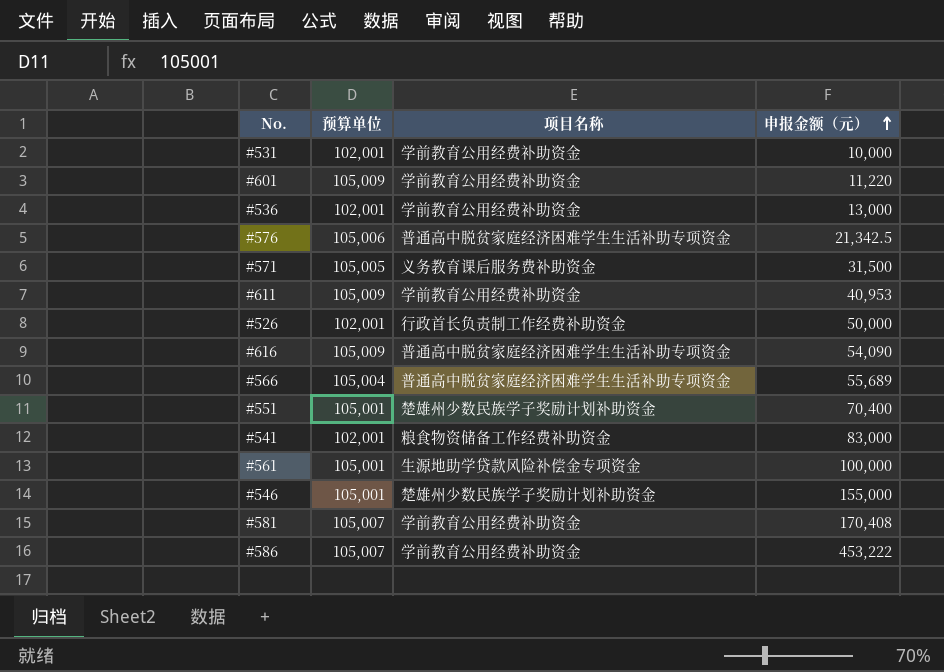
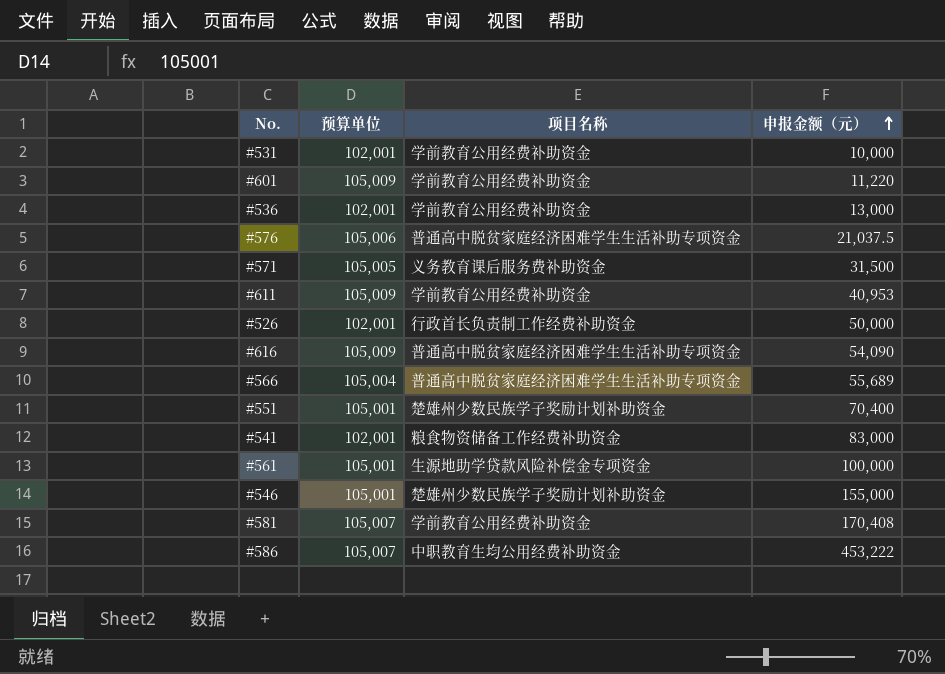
#576 | 申报金额（元）: 21,342.5 -> 21,037.5
#586 | 项目名称: 学前教育公用经费补助资金 -> 中职教育生均公用经费补助资金

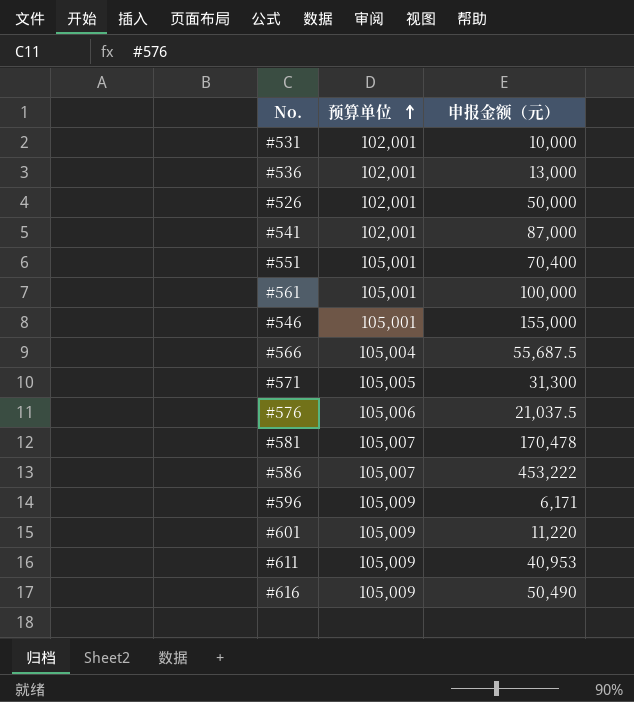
row order: 申报金额（元） ascending -> 预算单位 ascending
column 项目名称 | position: 3 -> none
#541 | 申报金额（元）: 83,000 -> 87,000
#566 | 申报金额（元）: 55,689 -> 55,687.5
#571 | 申报金额（元）: 31,500 -> 31,300
#581 | 申报金额（元）: 170,408 -> 170,478
row #596: none -> 105,009 | 6,171
#616 | 申报金额（元）: 54,090 -> 50,490

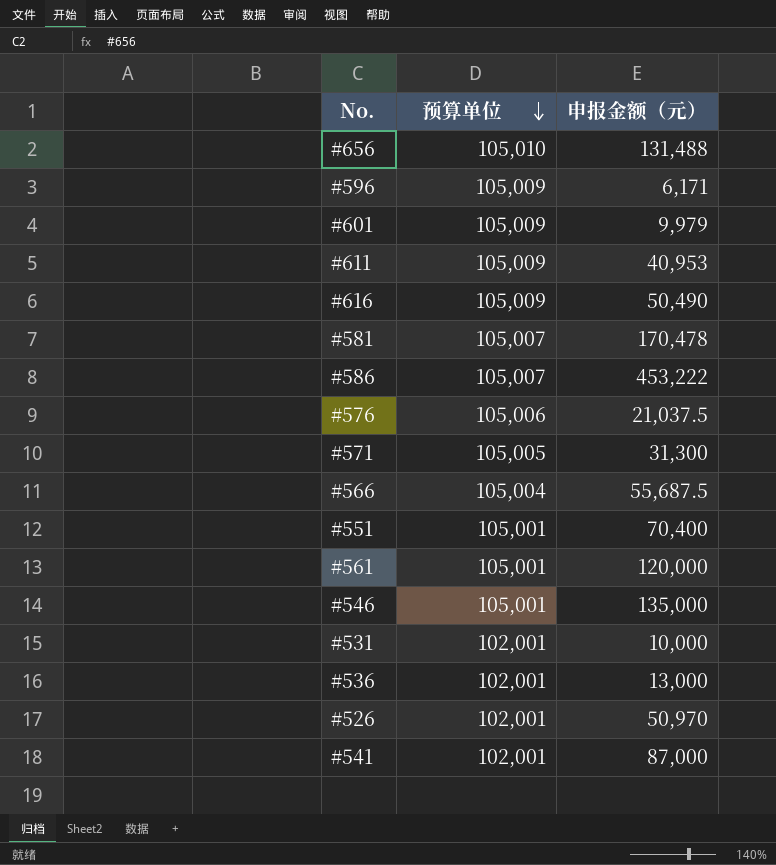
row order: 预算单位 ascending -> 预算单位 descending
row #656: none -> 105,010 | 131,488
#601 | 申报金额（元）: 11,220 -> 9,979
#561 | 申报金额（元）: 100,000 -> 120,000
#546 | 申报金额（元）: 155,000 -> 135,000
#526 | 申报金额（元）: 50,000 -> 50,970

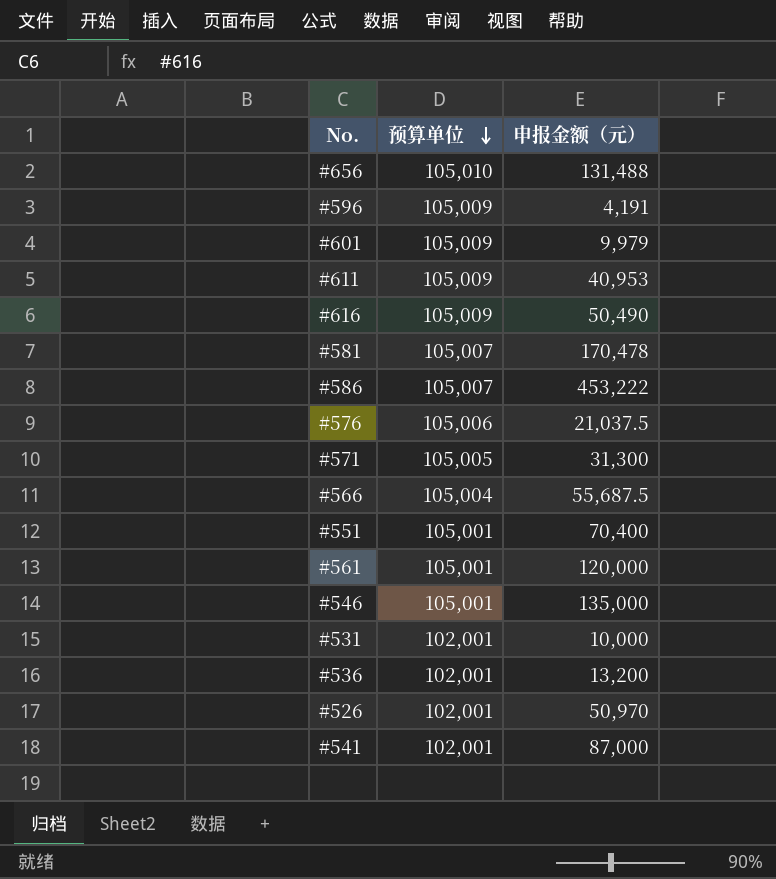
#596 | 申报金额（元）: 6,171 -> 4,191
#536 | 申报金额（元）: 13,000 -> 13,200

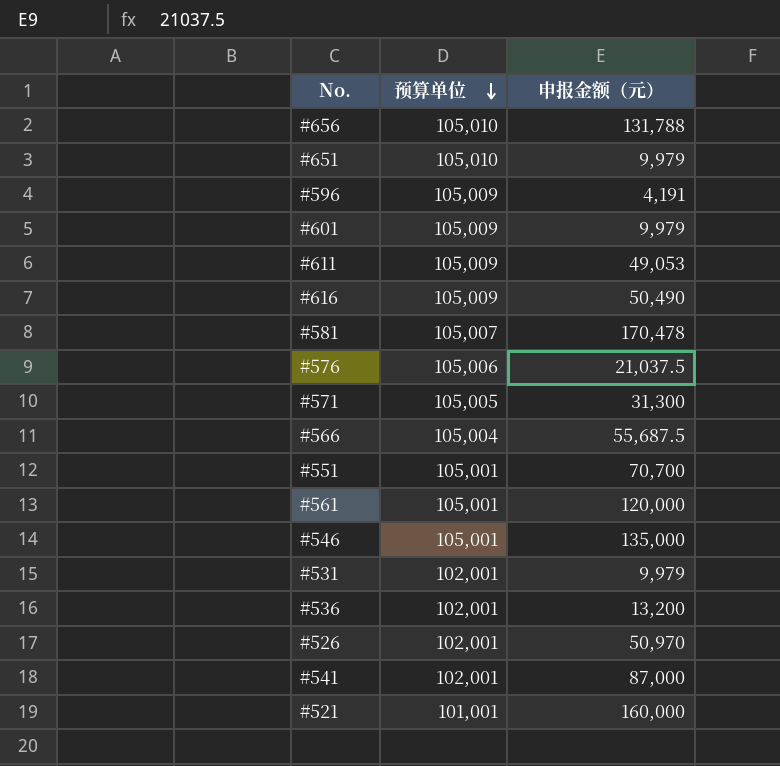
row #586: 105,007 | 453,222 -> none
#656 | 申报金额（元）: 131,488 -> 131,788
row #651: none -> 105,010 | 9,979
#611 | 申报金额（元）: 40,953 -> 49,053
#551 | 申报金额（元）: 70,400 -> 70,700
#531 | 申报金额（元）: 10,000 -> 9,979
row #521: none -> 101,001 | 160,000

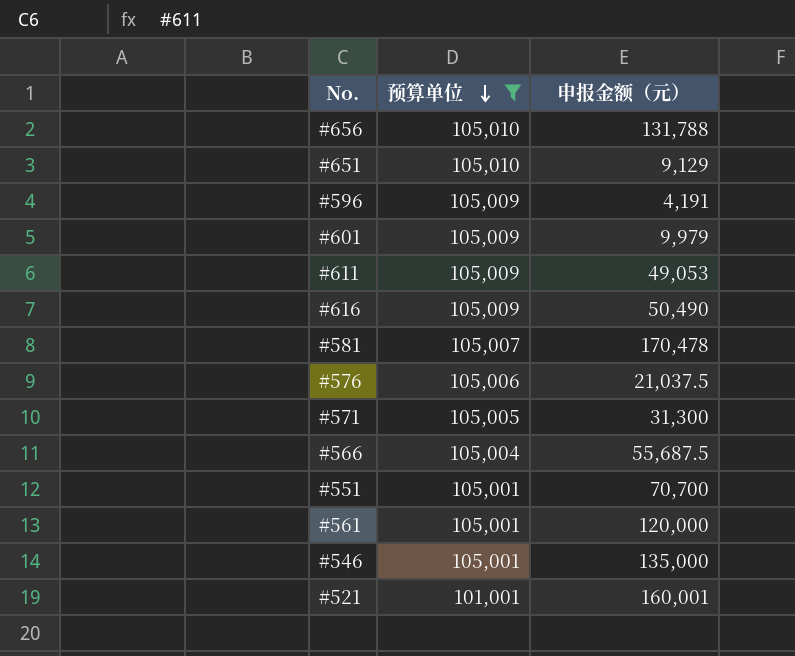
filter: none -> 预算单位 != 102,001
#651 | 申报金额（元）: 9,979 -> 9,129
#521 | 申报金额（元）: 160,000 -> 160,001

